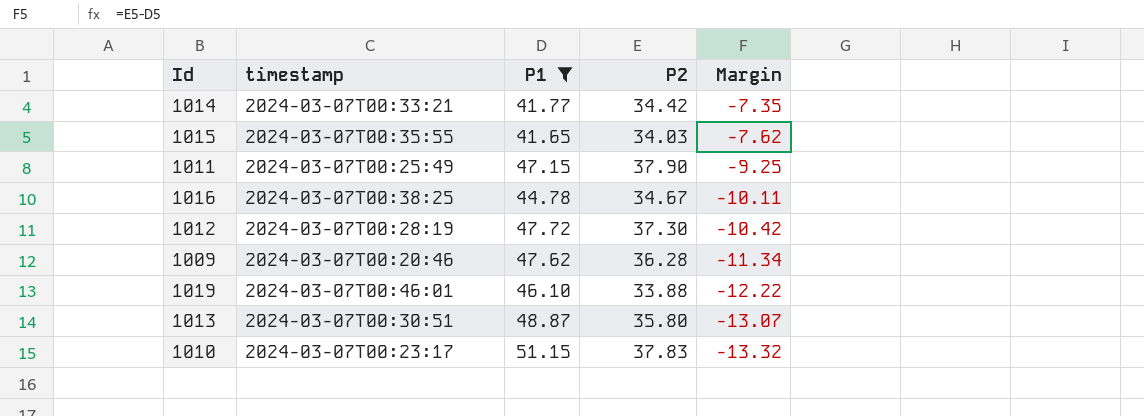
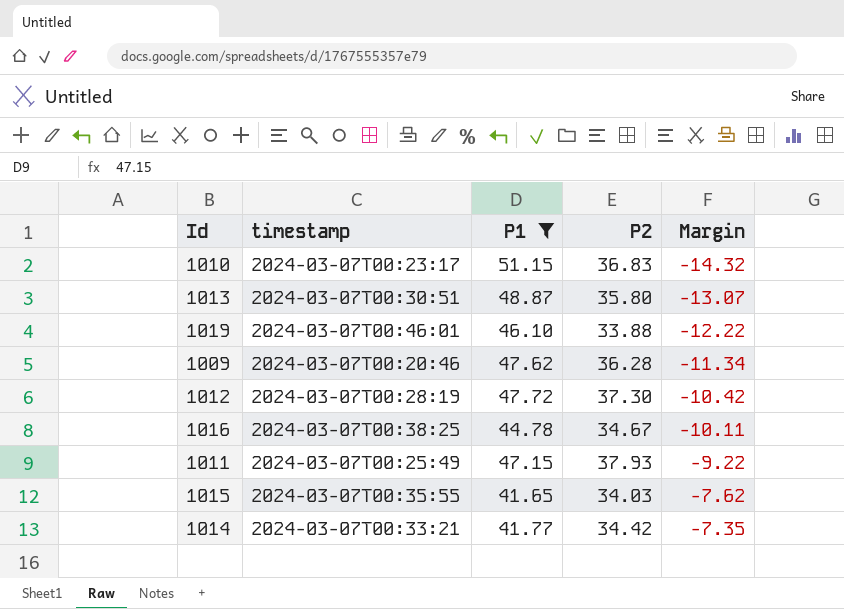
row order: Margin descending -> Margin ascending
1010 | P2: 37.83 -> 36.83
1010 | Margin: -13.32 -> -14.32
1011 | P2: 37.90 -> 37.93
1011 | Margin: -9.25 -> -9.22

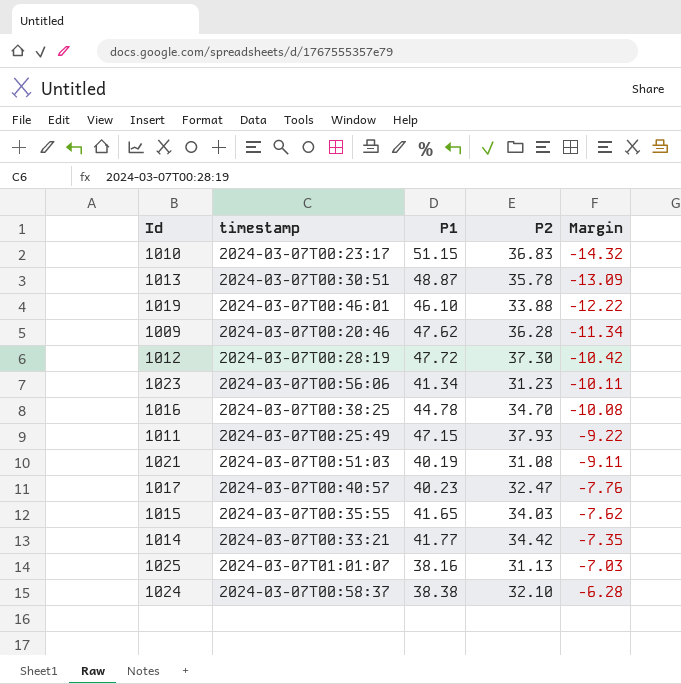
filter: P1 >= 41.65 -> none
1013 | P2: 35.80 -> 35.78
1013 | Margin: -13.07 -> -13.09
1016 | P2: 34.67 -> 34.70
1016 | Margin: -10.11 -> -10.08

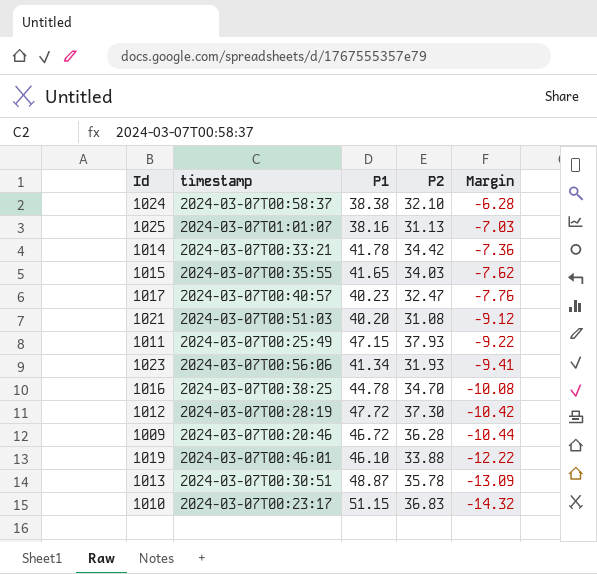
row order: Margin ascending -> Margin descending
1014 | P1: 41.77 -> 41.78
1014 | Margin: -7.35 -> -7.36
1021 | P1: 40.19 -> 40.20
1021 | Margin: -9.11 -> -9.12
1023 | P2: 31.23 -> 31.93
1023 | Margin: -10.11 -> -9.41
1009 | P1: 47.62 -> 46.72
1009 | Margin: -11.34 -> -10.44

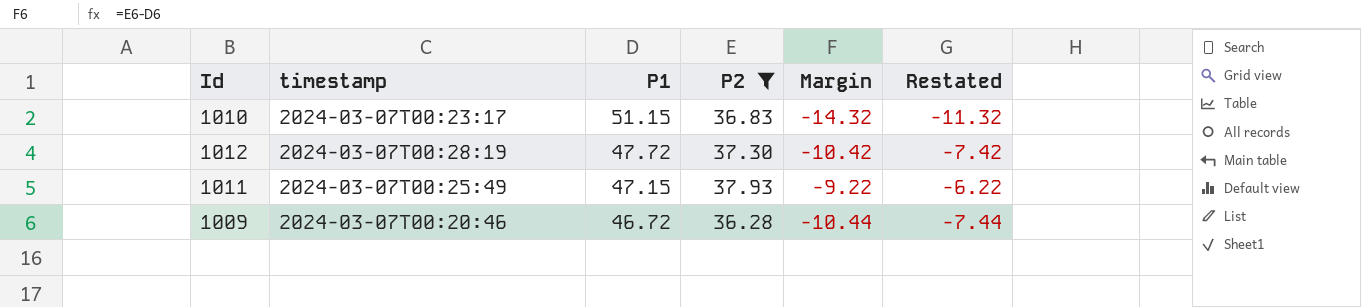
filter: none -> P2 >= 36.28
row order: Margin descending -> P1 descending
column Restated | formula: none -> [Margin] + 3

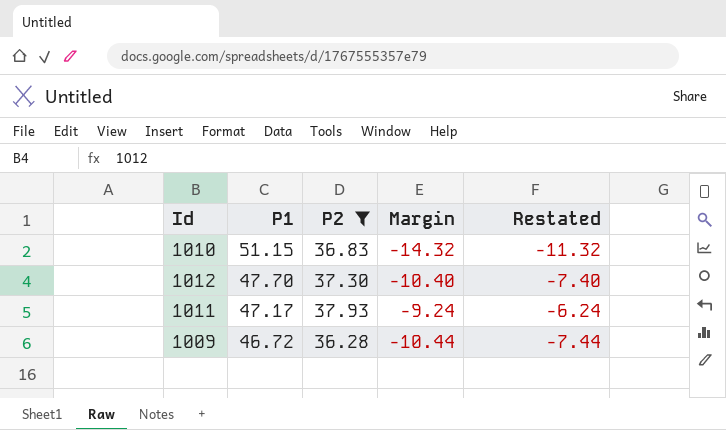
column timestamp | position: 2 -> none
1012 | P1: 47.72 -> 47.70
1012 | Margin: -10.42 -> -10.40
1012 | Restated: -7.42 -> -7.40
1011 | P1: 47.15 -> 47.17
1011 | Margin: -9.22 -> -9.24
1011 | Restated: -6.22 -> -6.24

